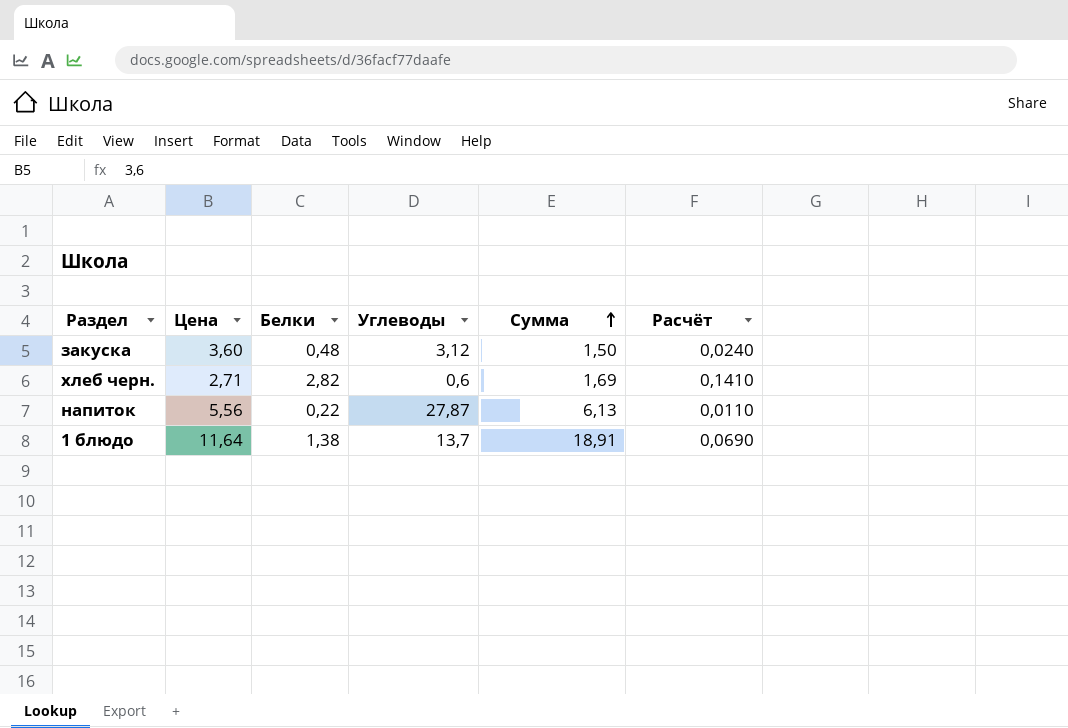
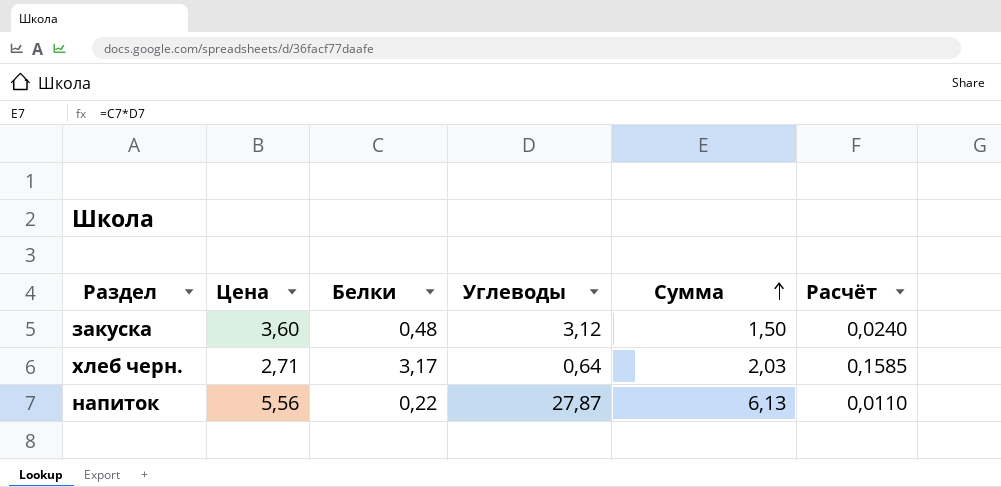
row 1 блюдо: 11,64 | 1,38 | 13,7 | 18,91 | 0,0690 -> none
хлеб черн. | Белки: 2,82 -> 3,17
хлеб черн. | Углеводы: 0,6 -> 0,64
хлеб черн. | Сумма: 1,69 -> 2,03
хлеб черн. | Расчёт: 0,1410 -> 0,1585

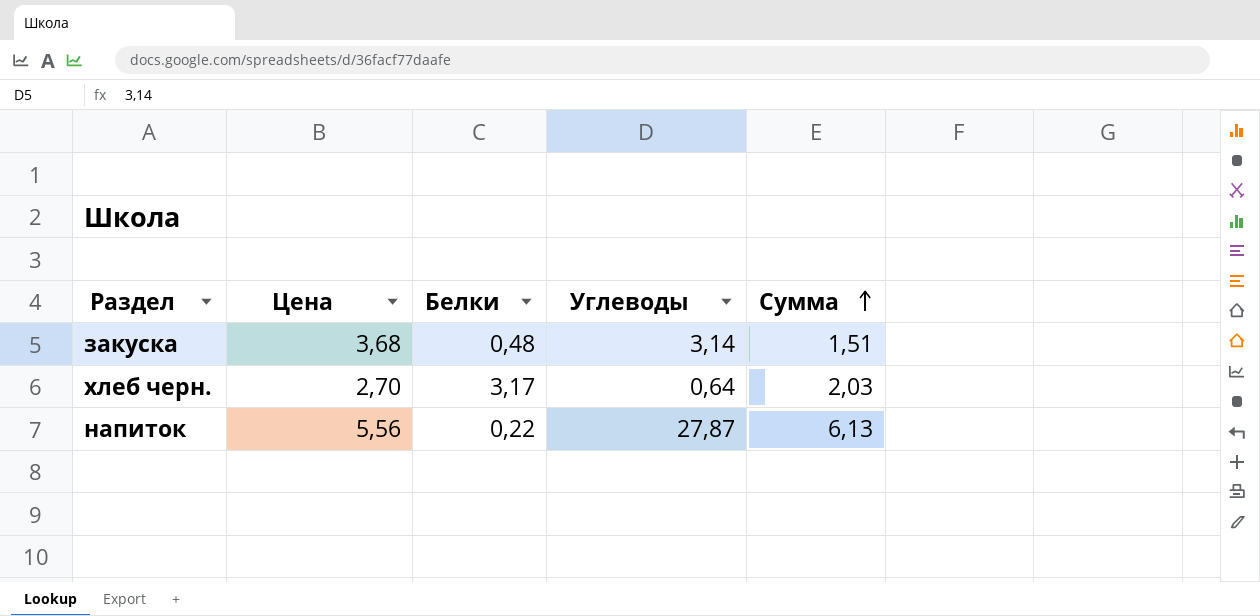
column Расчёт | formula: [Белки] * 0,05 -> none
закуска | Цена: 3,60 -> 3,68
закуска | Углеводы: 3,12 -> 3,14
закуска | Сумма: 1,50 -> 1,51
хлеб черн. | Цена: 2,71 -> 2,70

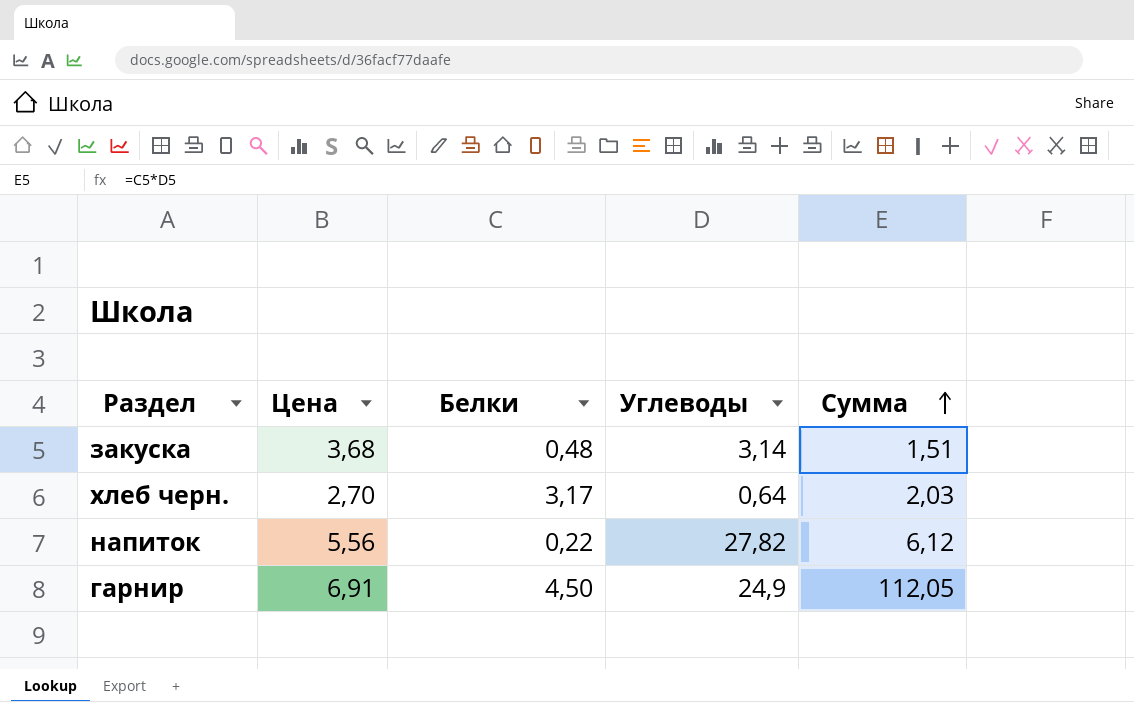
напиток | Углеводы: 27,87 -> 27,82
напиток | Сумма: 6,13 -> 6,12
row гарнир: none -> 6,91 | 4,50 | 24,9 | 112,05

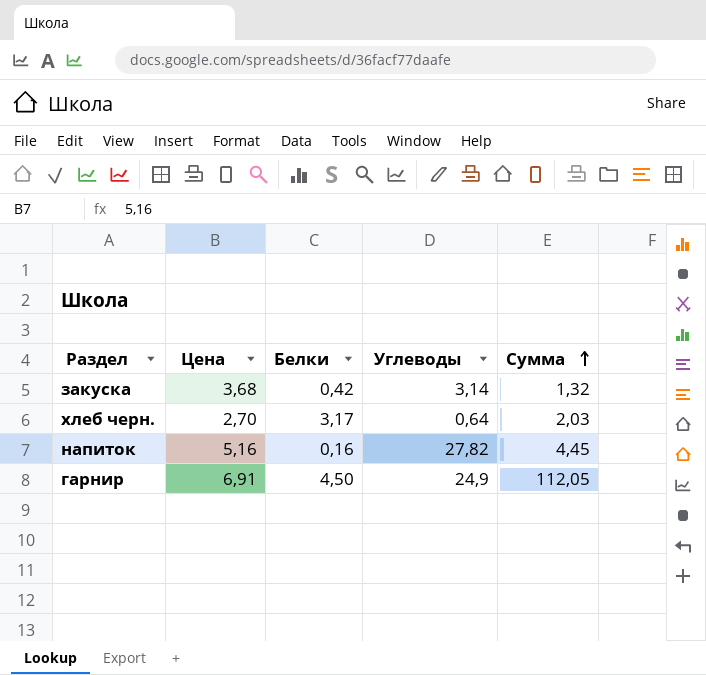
закуска | Белки: 0,48 -> 0,42
закуска | Сумма: 1,51 -> 1,32
напиток | Цена: 5,56 -> 5,16
напиток | Белки: 0,22 -> 0,16
напиток | Сумма: 6,12 -> 4,45

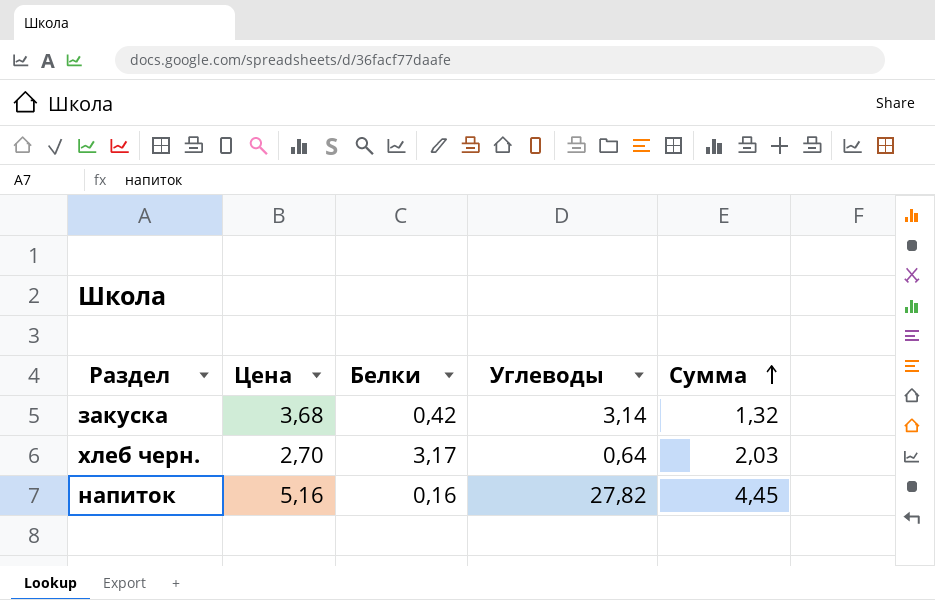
row гарнир: 6,91 | 4,50 | 24,9 | 112,05 -> none

